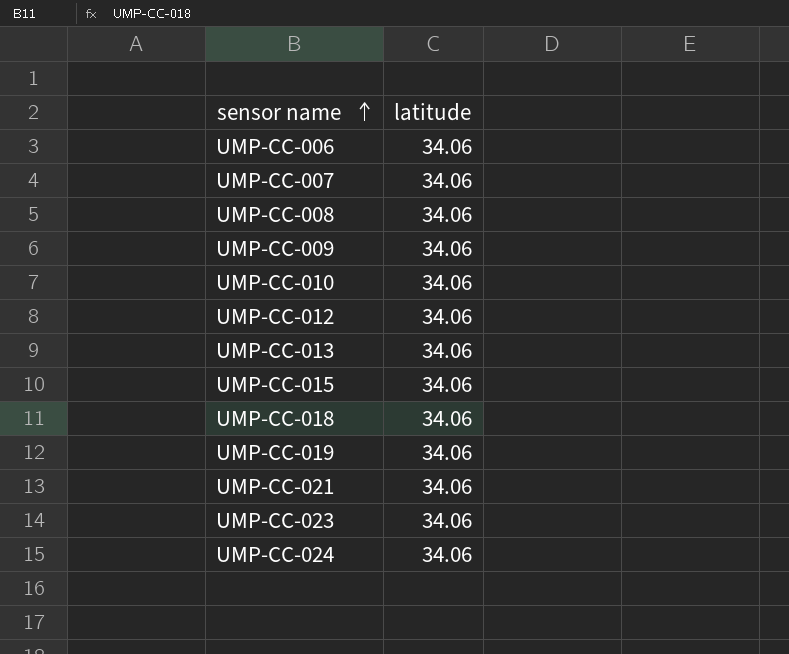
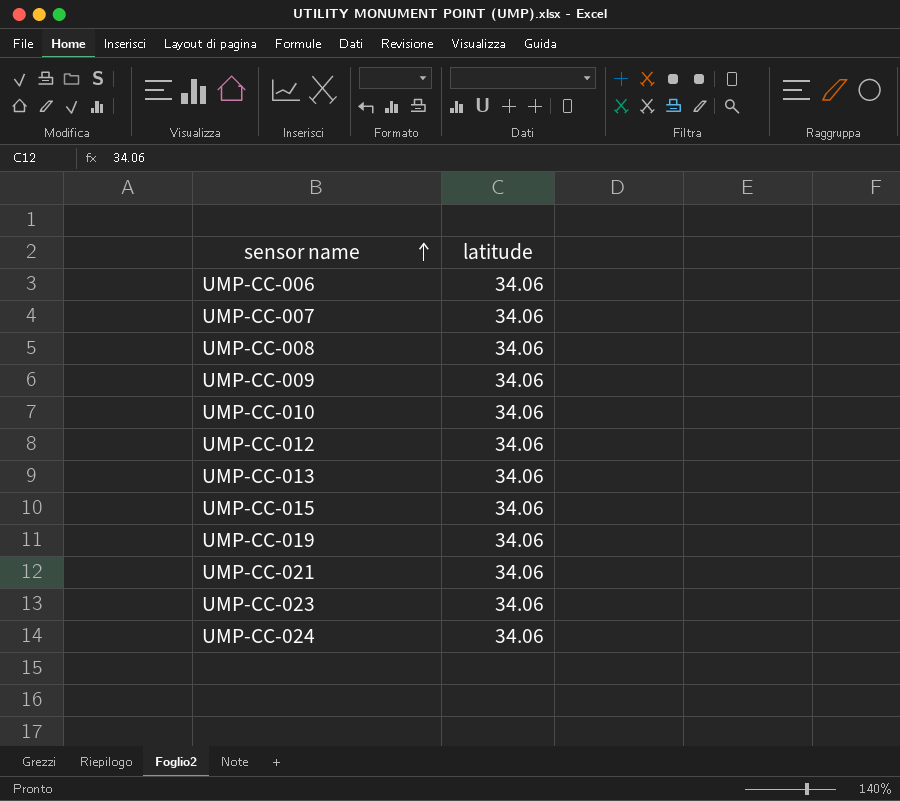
row UMP-CC-018: 34.06 -> none

